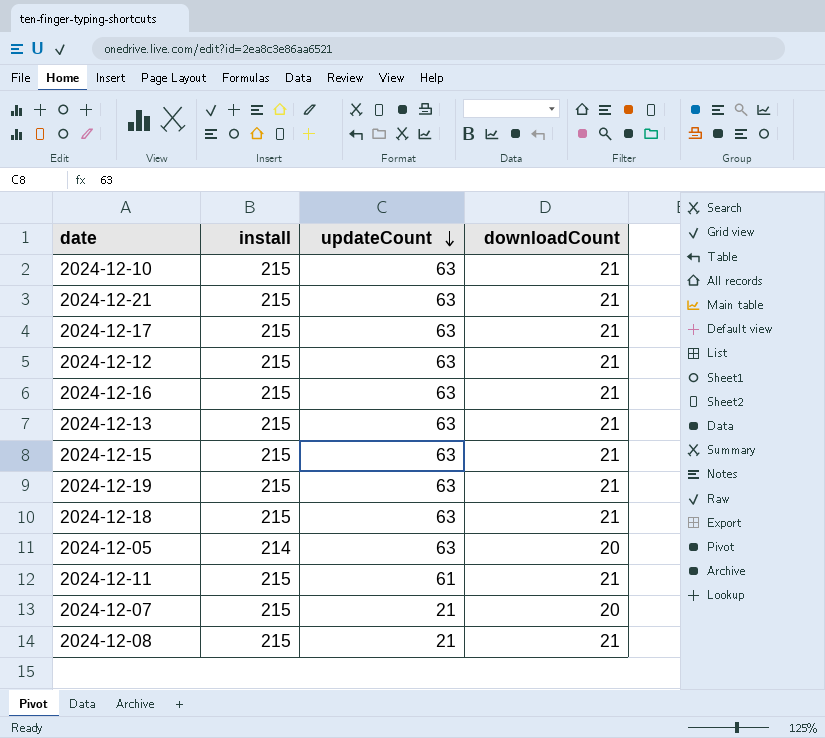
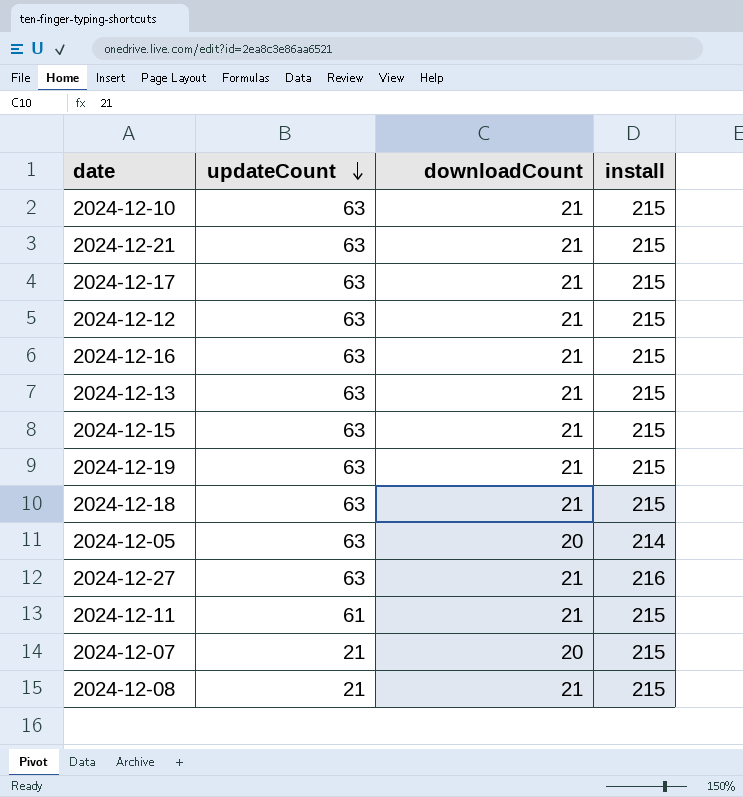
column install | position: 2 -> 4
row 2024-12-27: none -> 63 | 21 | 216

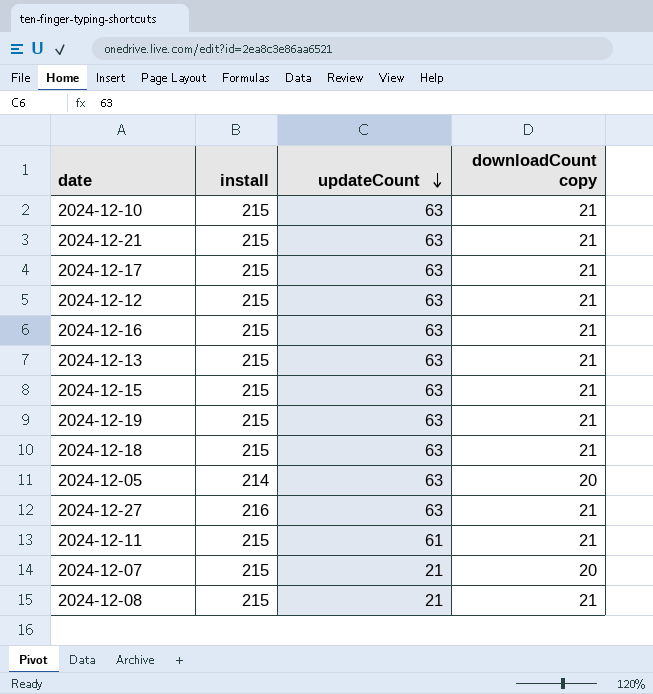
column install | position: 4 -> 2
column name: downloadCount -> downloadCount copy

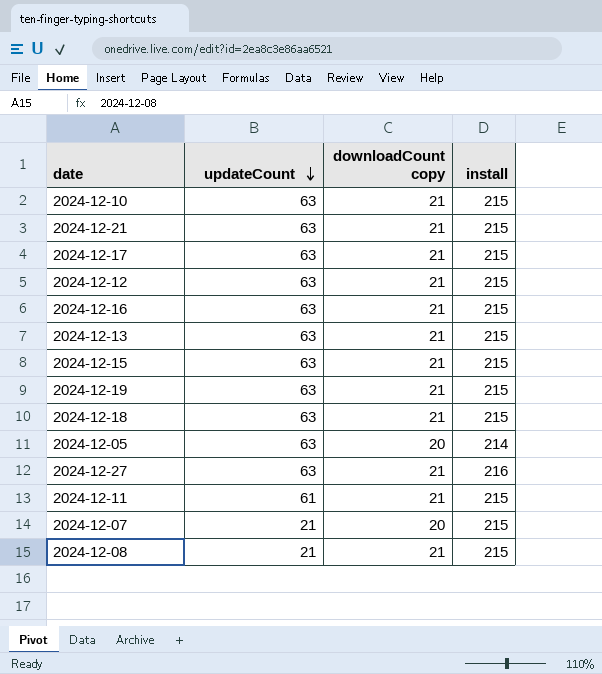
column install | position: 2 -> 4

